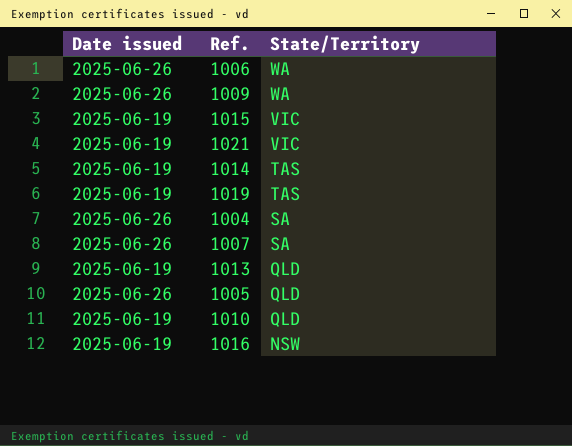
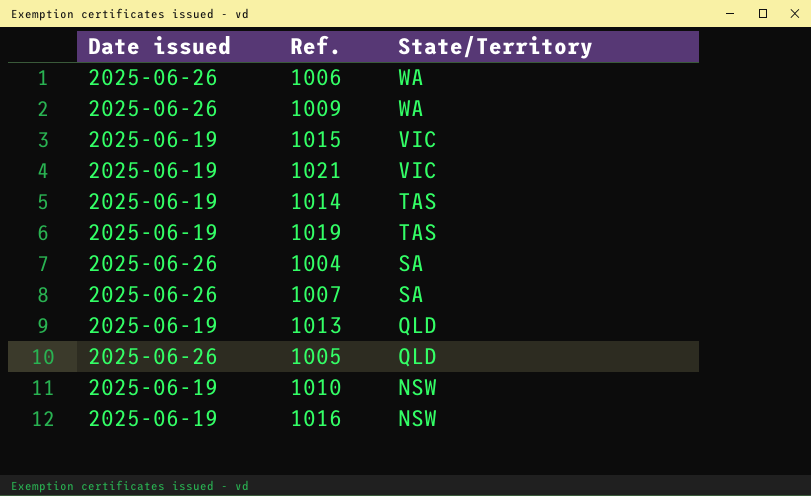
1010 | State/Territory: QLD -> NSW

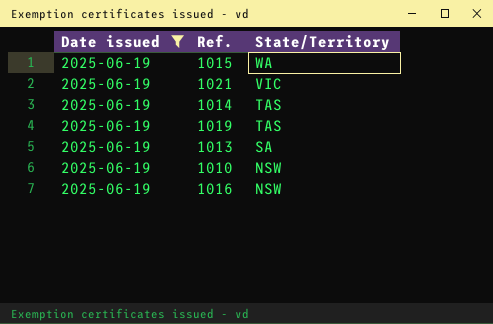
filter: none -> Date issued = 2025-06-19
1015 | State/Territory: VIC -> WA
1013 | State/Territory: QLD -> SA

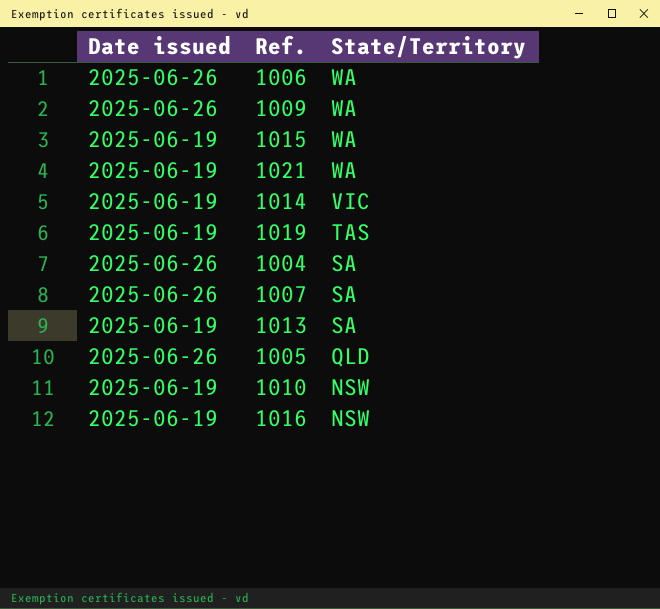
filter: Date issued = 2025-06-19 -> none
1021 | State/Territory: VIC -> WA
1014 | State/Territory: TAS -> VIC

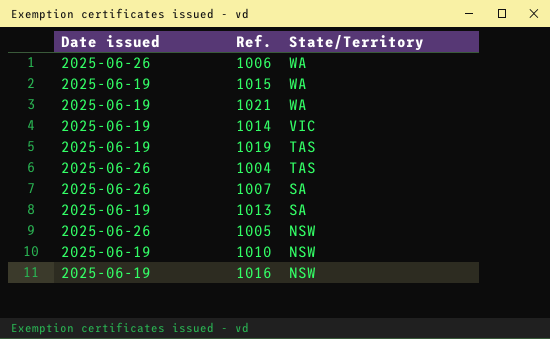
row 1009: 2025-06-26 | WA -> none
1004 | State/Territory: SA -> TAS
1005 | State/Territory: QLD -> NSW

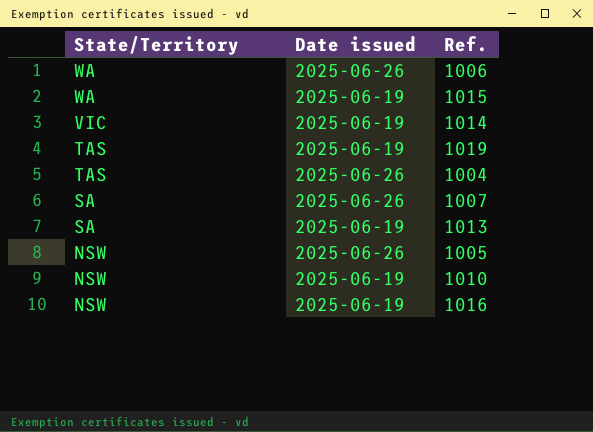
column State/Territory | position: 3 -> 1
row 1021: 2025-06-19 | WA -> none

